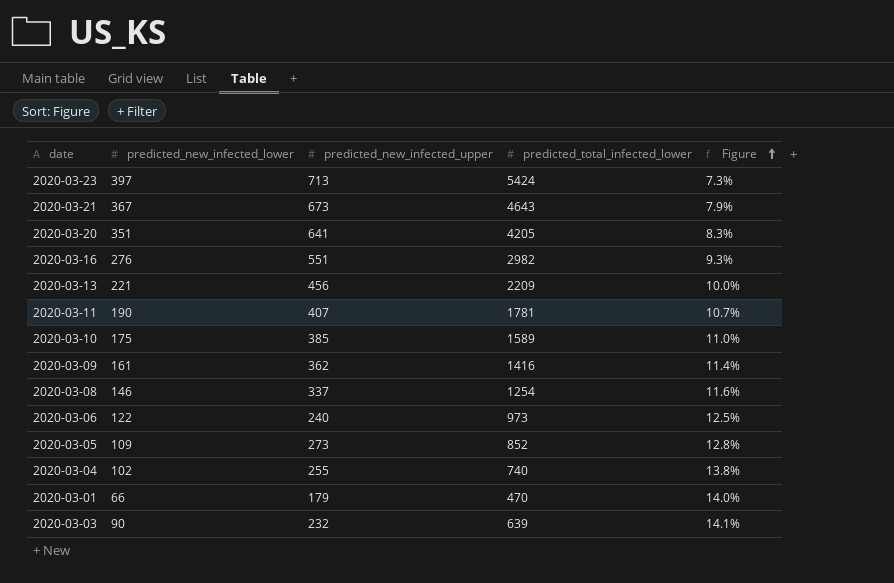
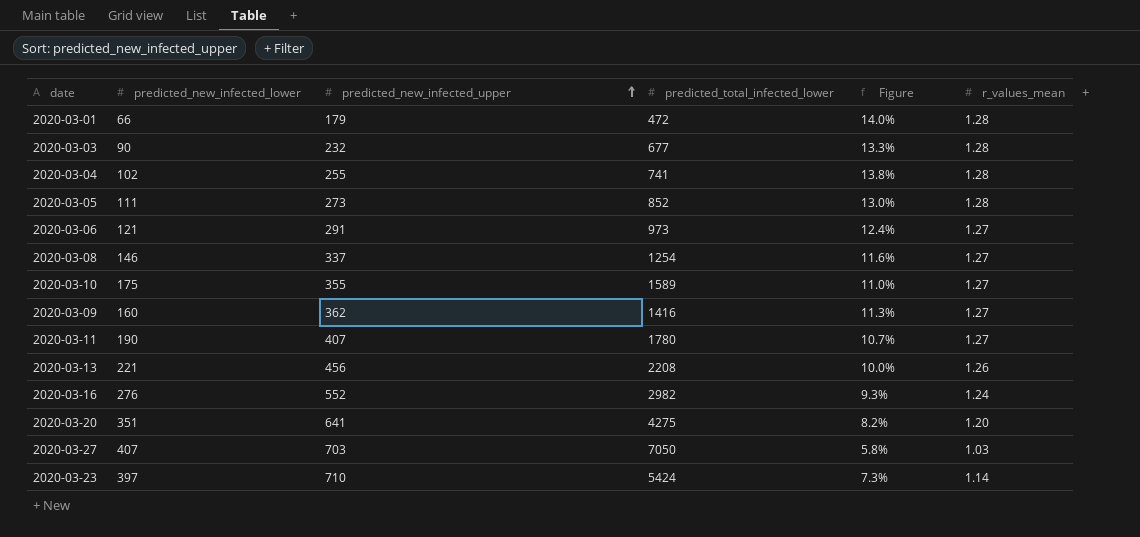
row order: Figure ascending -> predicted_new_infected_upper ascending
column r_values_mean | position: none -> 6
row 2020-03-21: 367 | 673 | 4643 | 7.9% -> none
2020-03-01 | predicted_total_infected_lower: 470 -> 472
2020-03-03 | predicted_total_infected_lower: 639 -> 677
2020-03-03 | Figure: 14.1% -> 13.3%
2020-03-04 | predicted_total_infected_lower: 740 -> 741
2020-03-05 | predicted_new_infected_lower: 109 -> 111
2020-03-05 | Figure: 12.8% -> 13.0%
2020-03-06 | predicted_new_infected_lower: 122 -> 121
2020-03-06 | predicted_new_infected_upper: 240 -> 291
2020-03-06 | Figure: 12.5% -> 12.4%
2020-03-10 | predicted_new_infected_upper: 385 -> 355
2020-03-09 | predicted_new_infected_lower: 161 -> 160
2020-03-09 | Figure: 11.4% -> 11.3%
2020-03-11 | predicted_total_infected_lower: 1781 -> 1780
2020-03-13 | predicted_total_infected_lower: 2209 -> 2208
2020-03-16 | predicted_new_infected_upper: 551 -> 552
2020-03-20 | predicted_total_infected_lower: 4205 -> 4275
2020-03-20 | Figure: 8.3% -> 8.2%
row 2020-03-27: none -> 407 | 703 | 7050 | 5.8% | 1.03
2020-03-23 | predicted_new_infected_upper: 713 -> 710

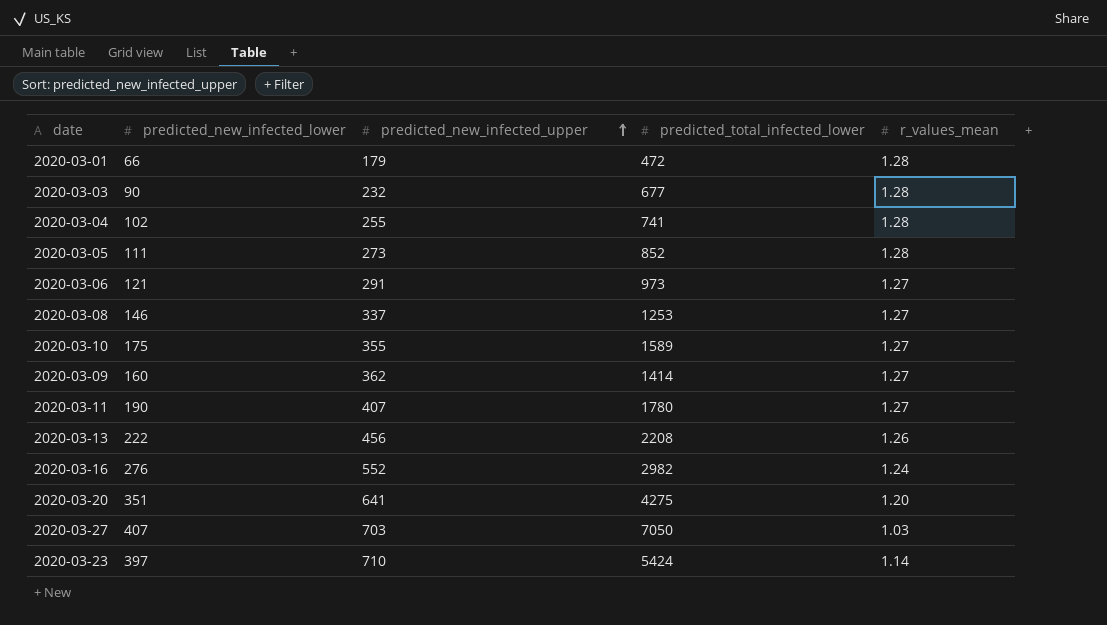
column Figure | formula: [predicted_new_infected_lower] / [predicted_total_infected_lower] -> none
2020-03-08 | predicted_total_infected_lower: 1254 -> 1253
2020-03-09 | predicted_total_infected_lower: 1416 -> 1414
2020-03-13 | predicted_new_infected_lower: 221 -> 222

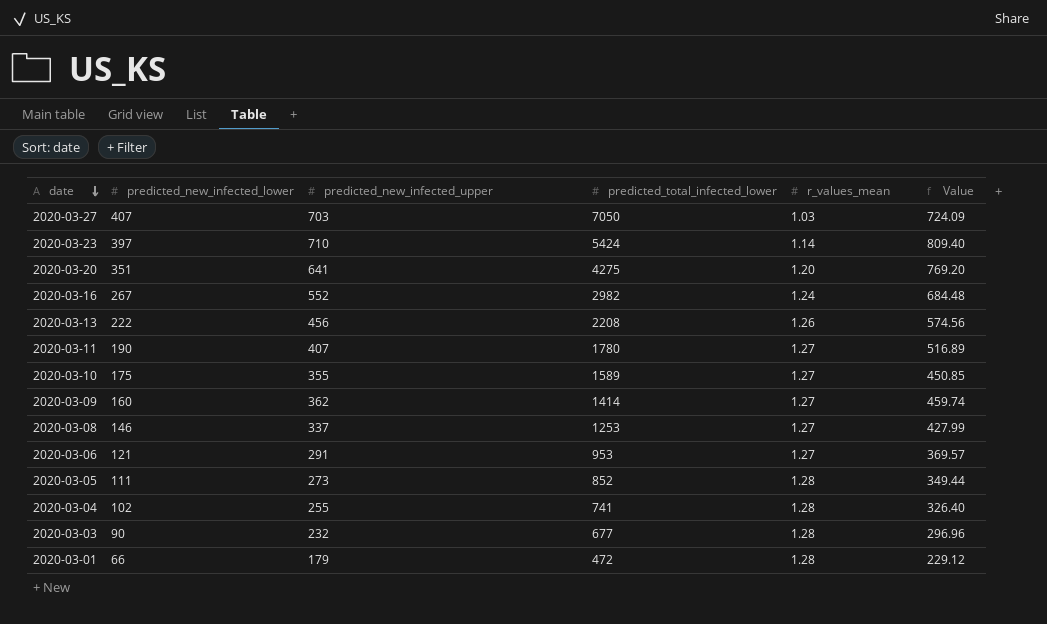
row order: predicted_new_infected_upper ascending -> date descending
column Value | formula: none -> [predicted_new_infected_upper] * [r_values_mean]
2020-03-16 | predicted_new_infected_lower: 276 -> 267
2020-03-06 | predicted_total_infected_lower: 973 -> 953

